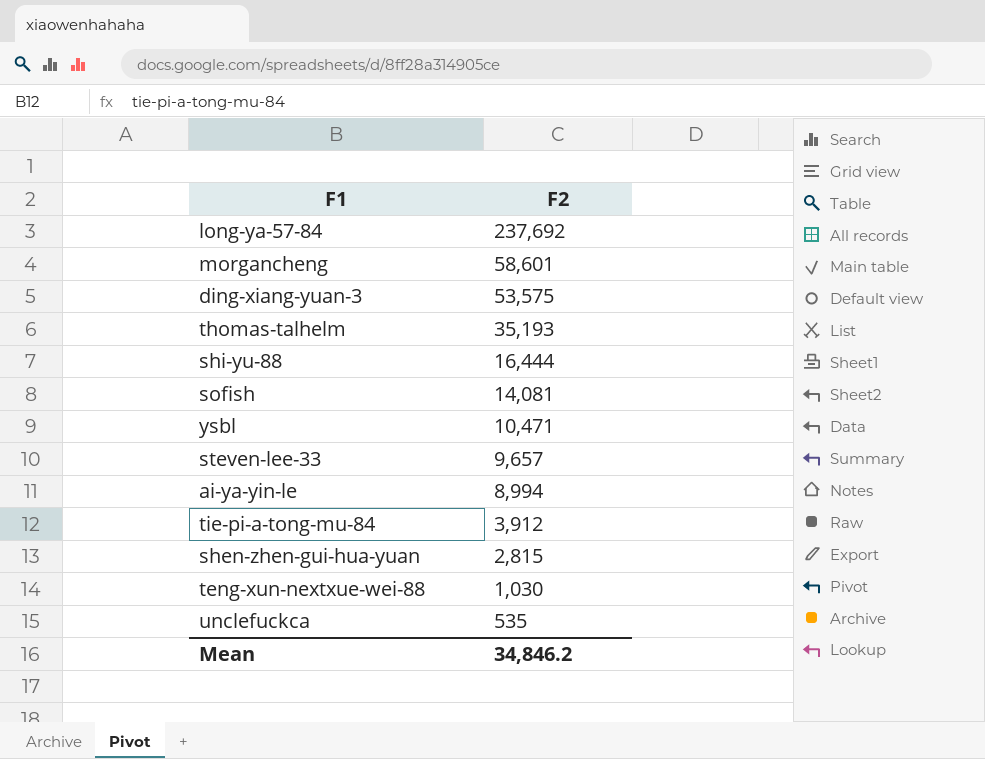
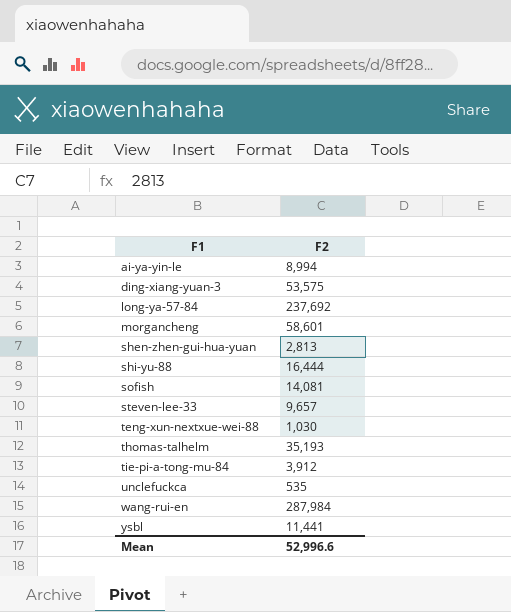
row order: F2 descending -> F1 ascending
shen-zhen-gui-hua-yuan | F2: 2,815 -> 2,813
row wang-rui-en: none -> 287,984
ysbl | F2: 10,471 -> 11,441
Mean | F2: 34,846.2 -> 52,996.6

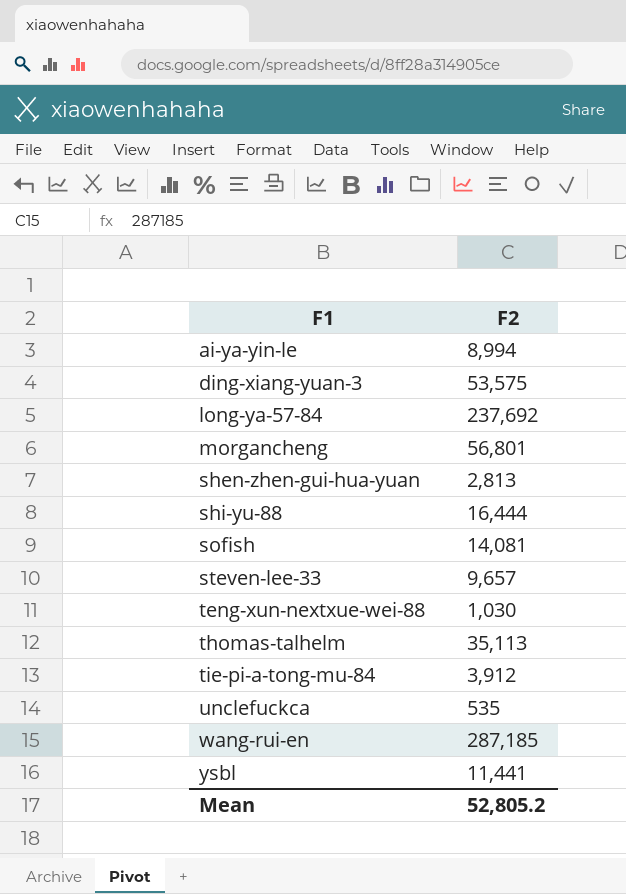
morgancheng | F2: 58,601 -> 56,801
thomas-talhelm | F2: 35,193 -> 35,113
wang-rui-en | F2: 287,984 -> 287,185
Mean | F2: 52,996.6 -> 52,805.2

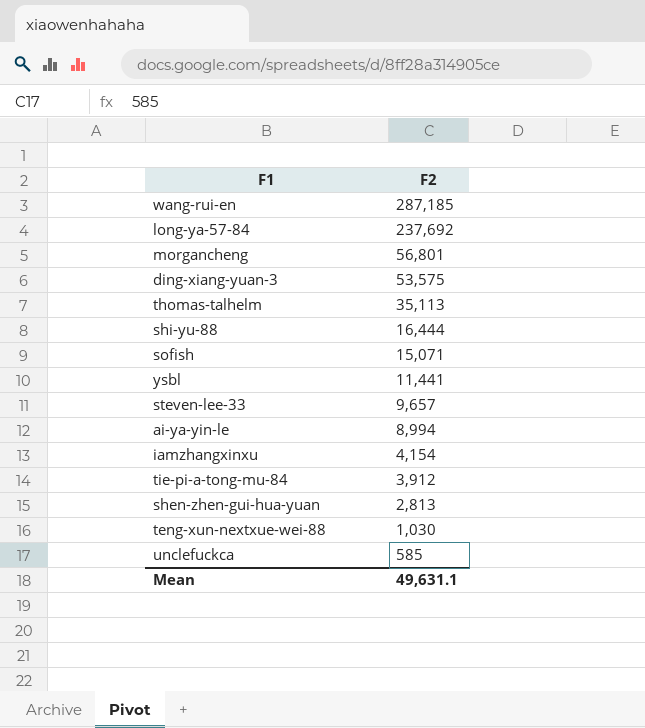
row order: F1 ascending -> F2 descending
sofish | F2: 14,081 -> 15,071
row iamzhangxinxu: none -> 4,154
unclefuckca | F2: 535 -> 585
Mean | F2: 52,805.2 -> 49,631.1

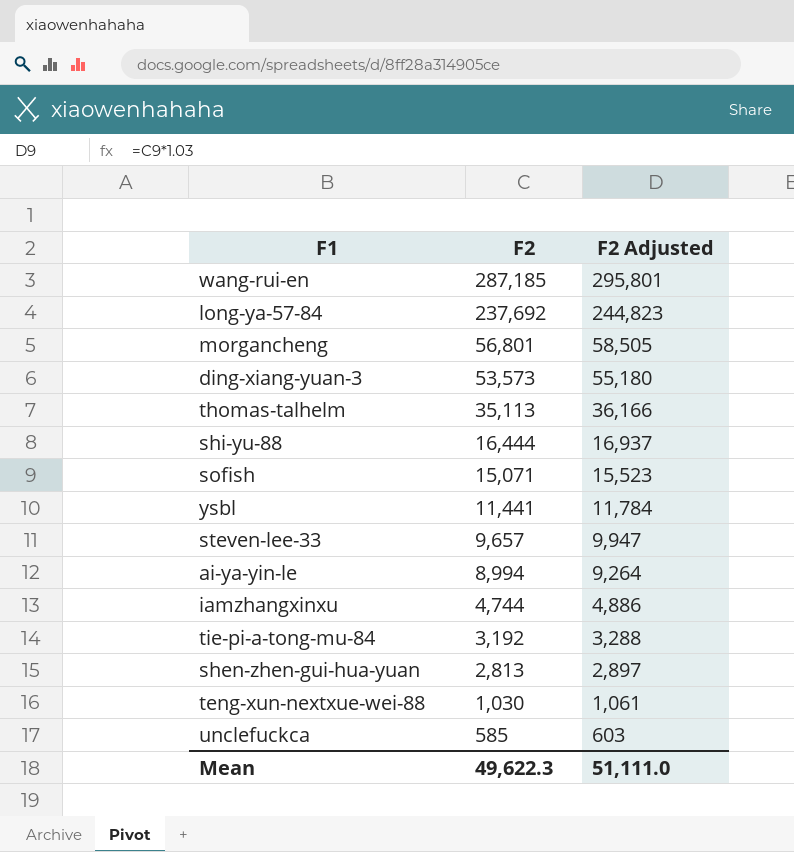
column F2 Adjusted | formula: none -> [F2] * 1.03
ding-xiang-yuan-3 | F2: 53,575 -> 53,573
iamzhangxinxu | F2: 4,154 -> 4,744
tie-pi-a-tong-mu-84 | F2: 3,912 -> 3,192
Mean | F2: 49,631.1 -> 49,622.3

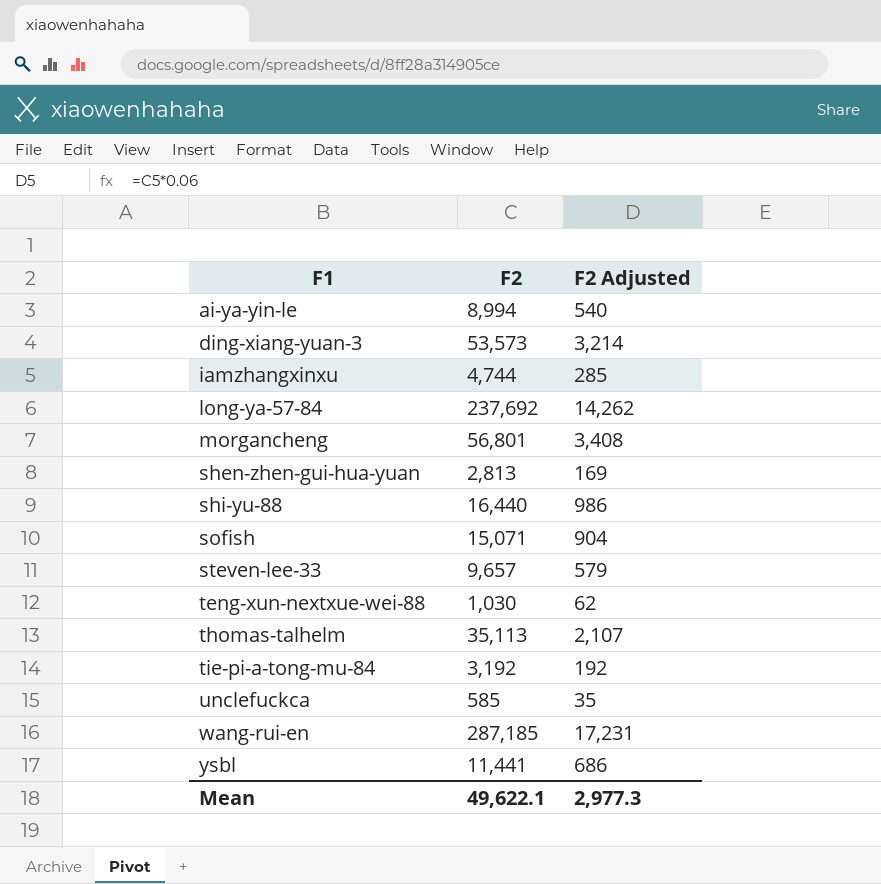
row order: F2 descending -> F1 ascending
column F2 Adjusted | formula: [F2] * 1.03 -> [F2] * 0.06
shi-yu-88 | F2: 16,444 -> 16,440
Mean | F2: 49,622.3 -> 49,622.1
Mean | F2 Adjusted: 51,111.0 -> 2,977.3

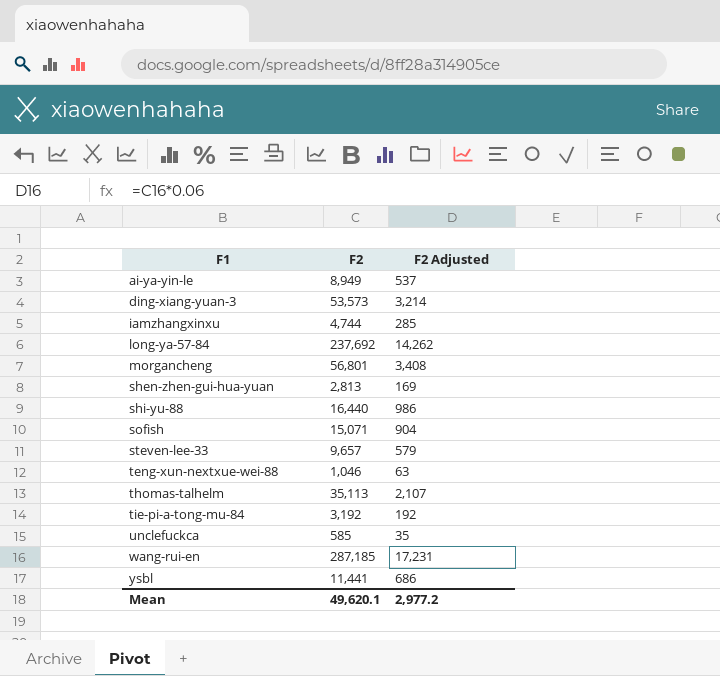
ai-ya-yin-le | F2: 8,994 -> 8,949
ai-ya-yin-le | F2 Adjusted: 540 -> 537
teng-xun-nextxue-wei-88 | F2: 1,030 -> 1,046
teng-xun-nextxue-wei-88 | F2 Adjusted: 62 -> 63
Mean | F2: 49,622.1 -> 49,620.1
Mean | F2 Adjusted: 2,977.3 -> 2,977.2

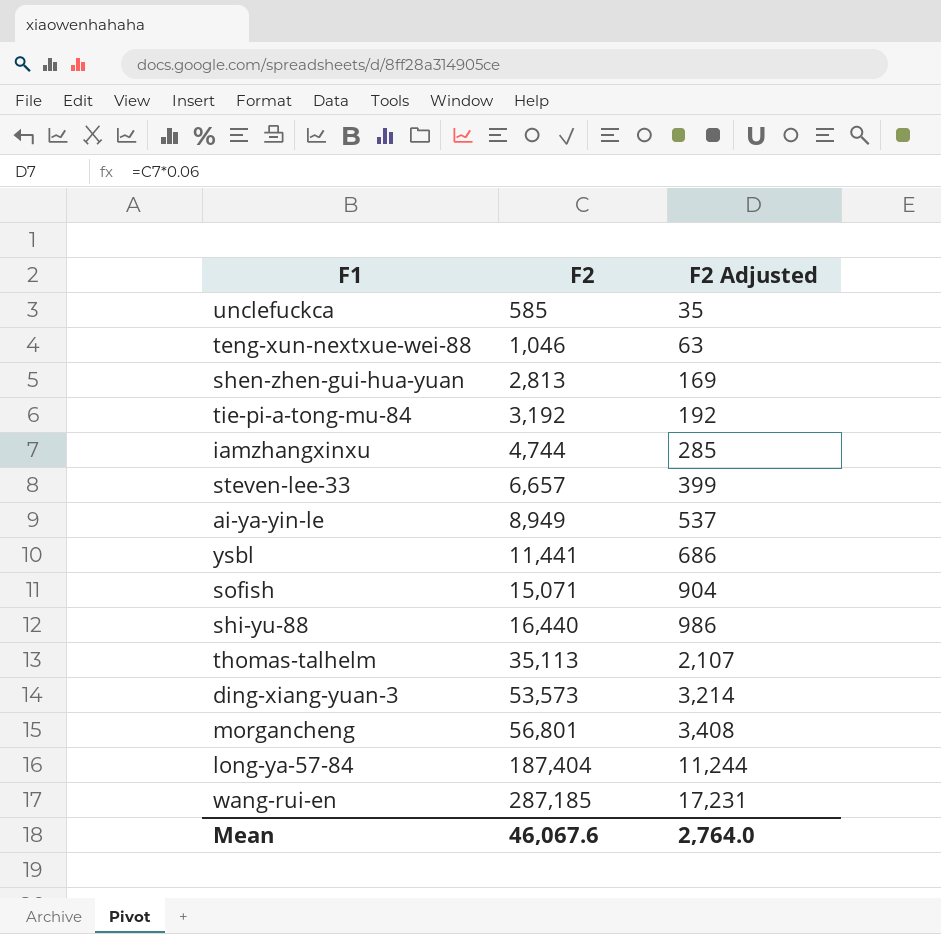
row order: F1 ascending -> F2 ascending
steven-lee-33 | F2: 9,657 -> 6,657
steven-lee-33 | F2 Adjusted: 579 -> 399
long-ya-57-84 | F2: 237,692 -> 187,404
long-ya-57-84 | F2 Adjusted: 14,262 -> 11,244
Mean | F2: 49,620.1 -> 46,067.6
Mean | F2 Adjusted: 2,977.2 -> 2,764.0

